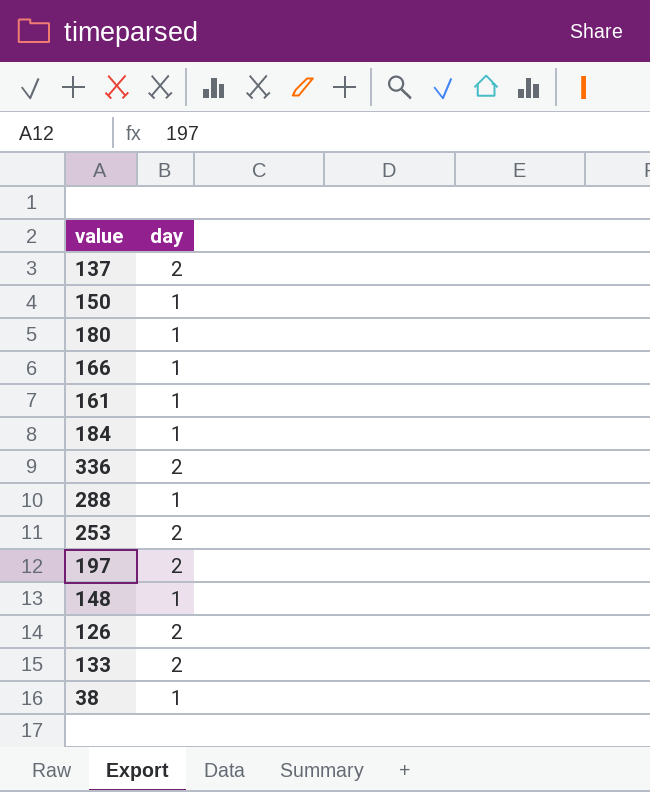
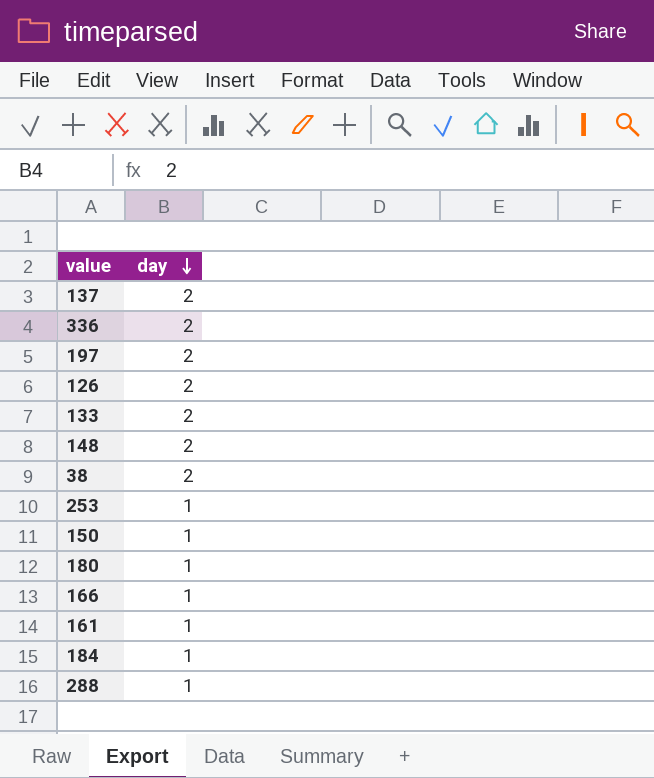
row order: none -> day descending
148 | day: 1 -> 2
38 | day: 1 -> 2
253 | day: 2 -> 1

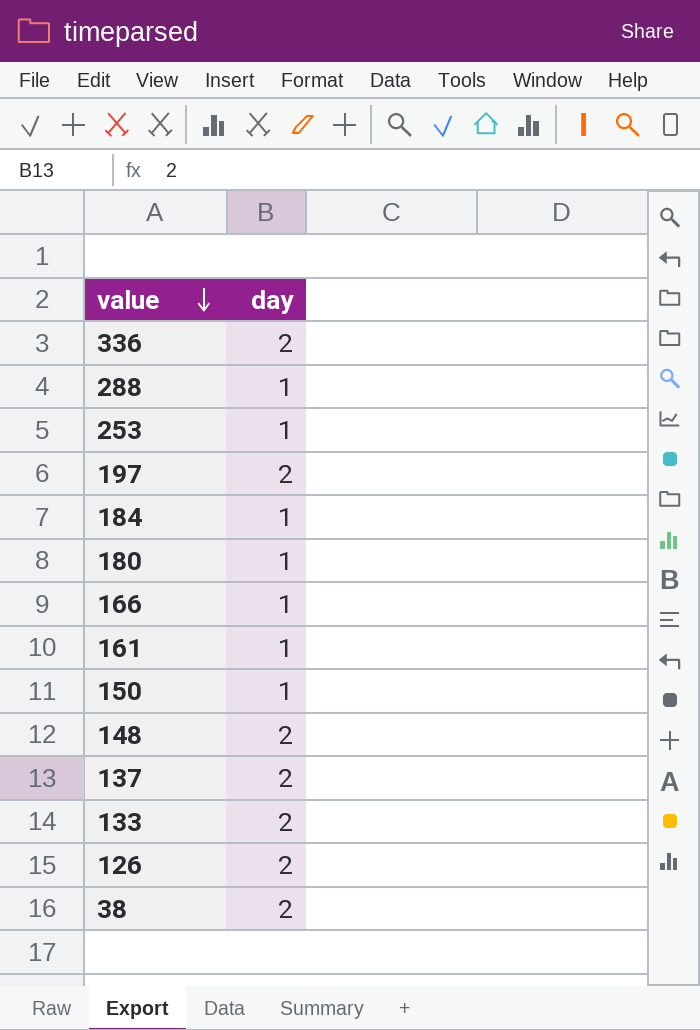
row order: day descending -> value descending

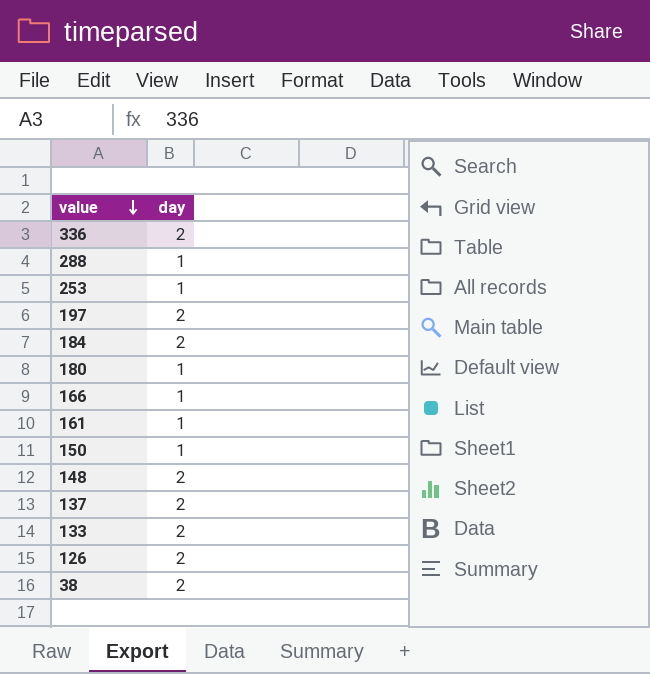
184 | day: 1 -> 2

